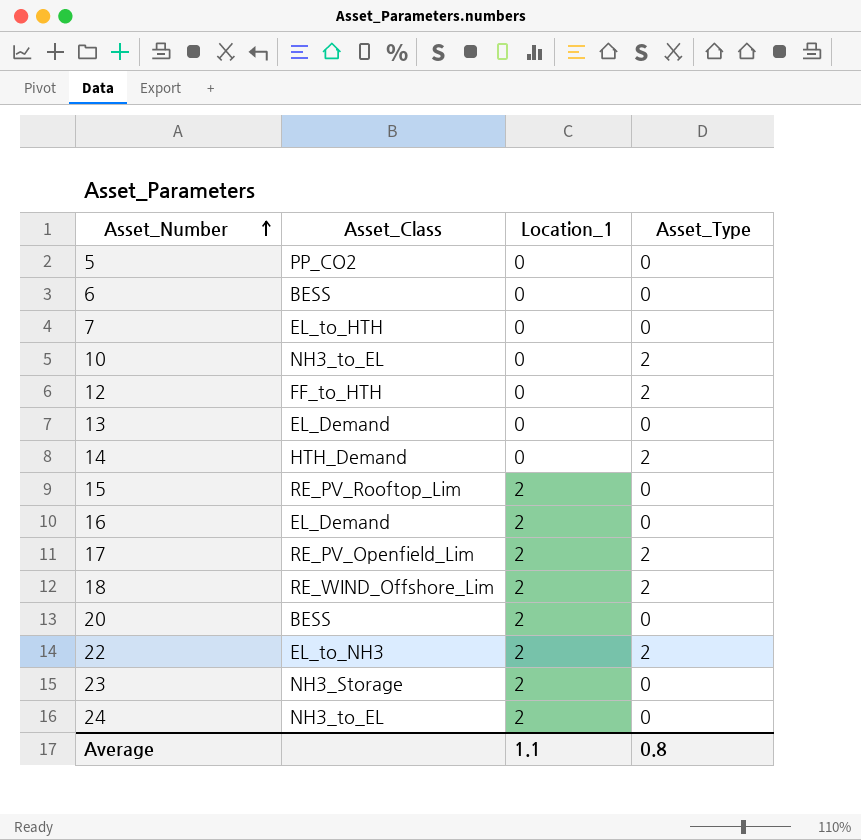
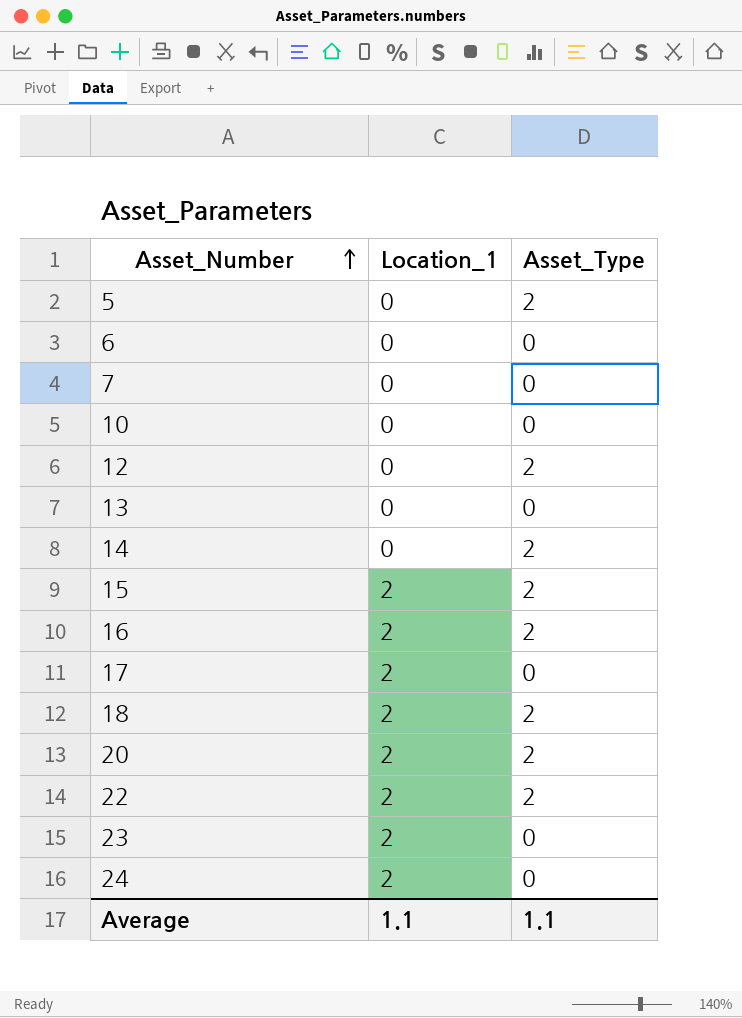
column Asset_Class | position: 2 -> none
5 | Asset_Type: 0 -> 2
10 | Asset_Type: 2 -> 0
15 | Asset_Type: 0 -> 2
16 | Asset_Type: 0 -> 2
17 | Asset_Type: 2 -> 0
20 | Asset_Type: 0 -> 2
Average | Asset_Type: 0.8 -> 1.1

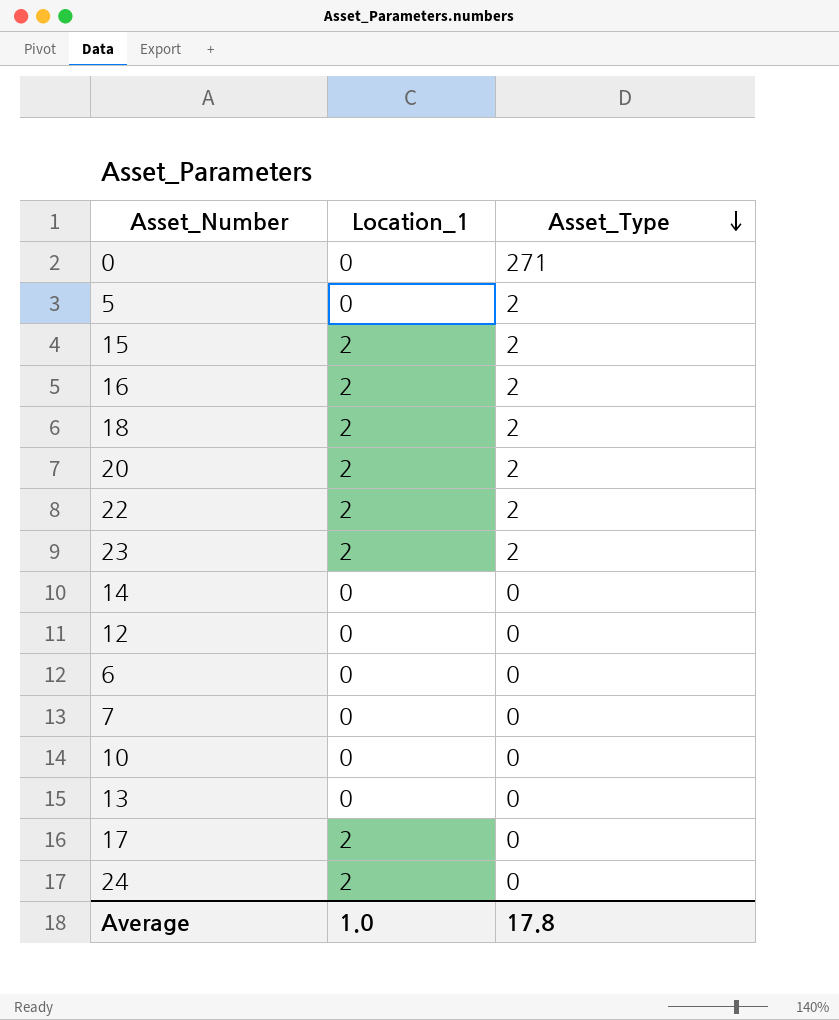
row order: Asset_Number ascending -> Asset_Type descending
row 0: none -> 0 | 271
23 | Asset_Type: 0 -> 2
14 | Asset_Type: 2 -> 0
12 | Asset_Type: 2 -> 0
Average | Location_1: 1.1 -> 1.0
Average | Asset_Type: 1.1 -> 17.8

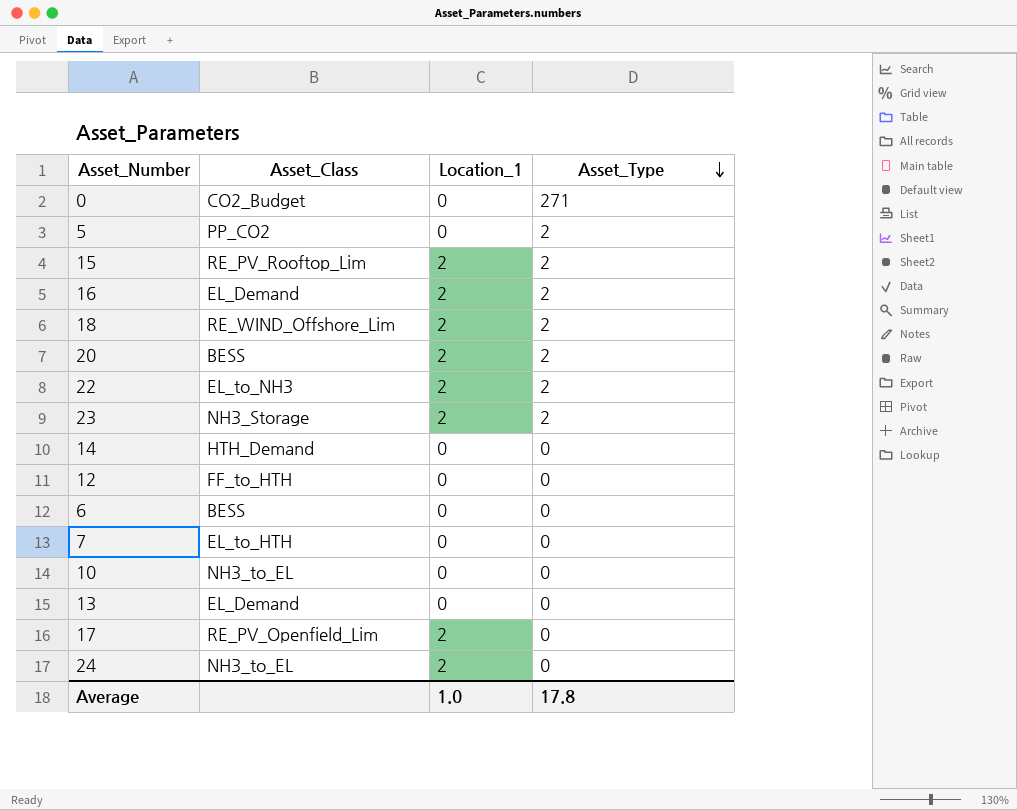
column Asset_Class | position: none -> 2

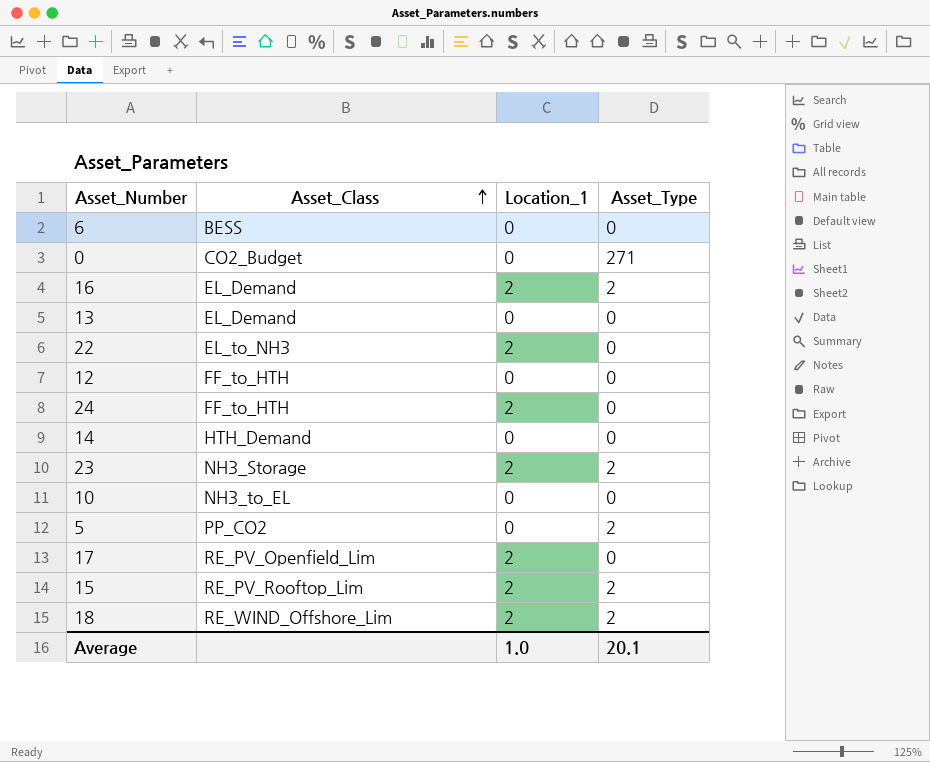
row order: Asset_Type descending -> Asset_Class ascending
row 20: BESS | 2 | 2 -> none
row 7: EL_to_HTH | 0 | 0 -> none
22 | Asset_Type: 2 -> 0
24 | Asset_Class: NH3_to_EL -> FF_to_HTH
Average | Asset_Type: 17.8 -> 20.1

